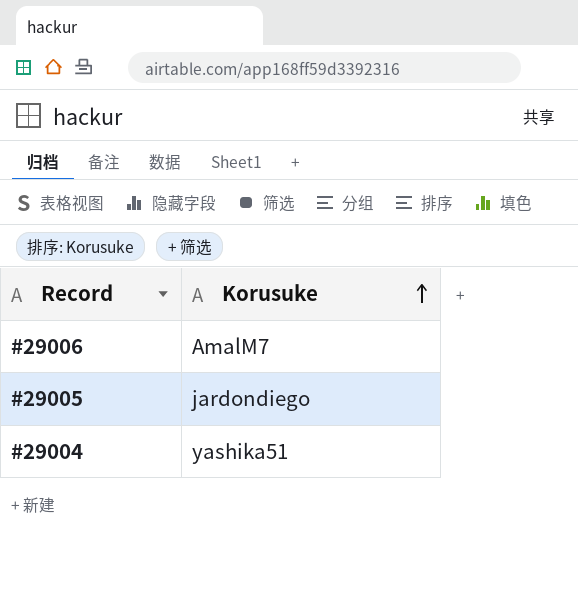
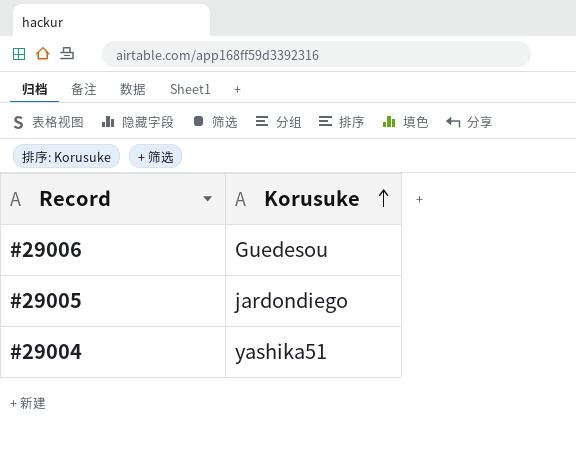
#29006 | Korusuke: AmalM7 -> Guedesou

